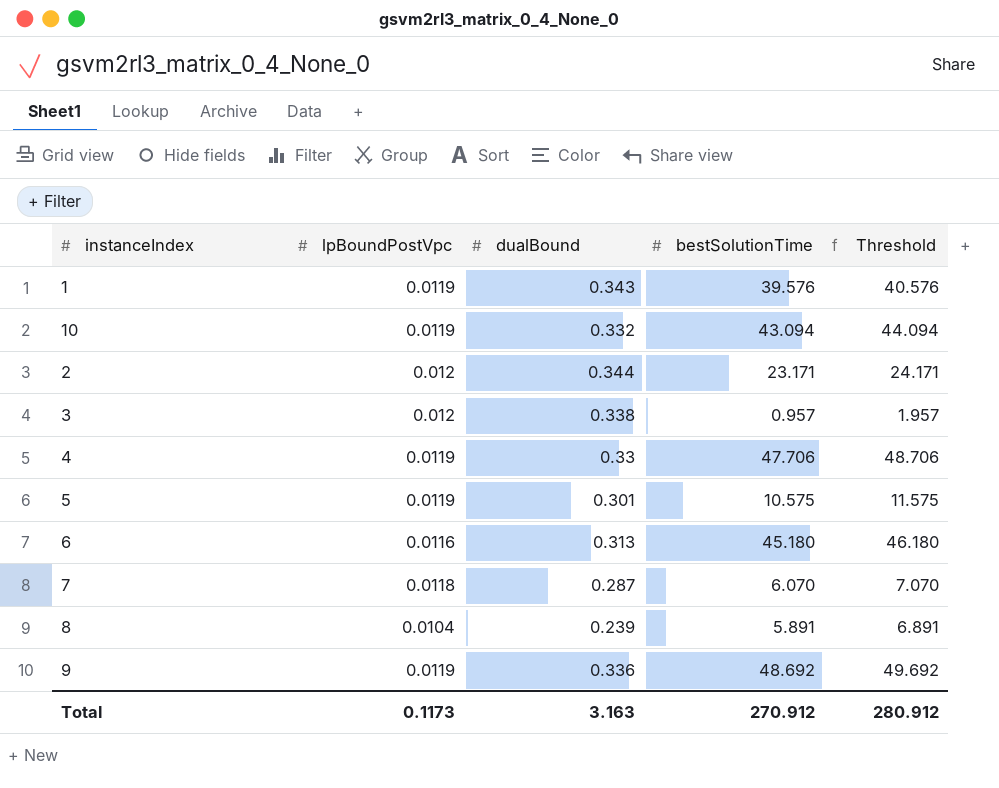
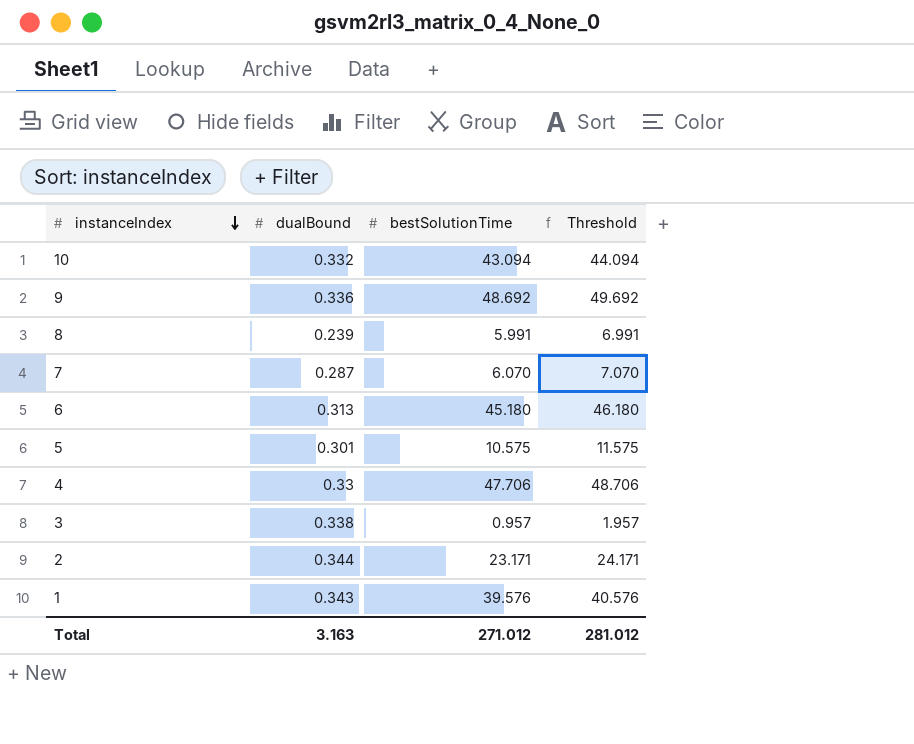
row order: none -> instanceIndex descending
column lpBoundPostVpc | position: 2 -> none
8 | bestSolutionTime: 5.891 -> 5.991
8 | Threshold: 6.891 -> 6.991
Total | bestSolutionTime: 270.912 -> 271.012
Total | Threshold: 280.912 -> 281.012

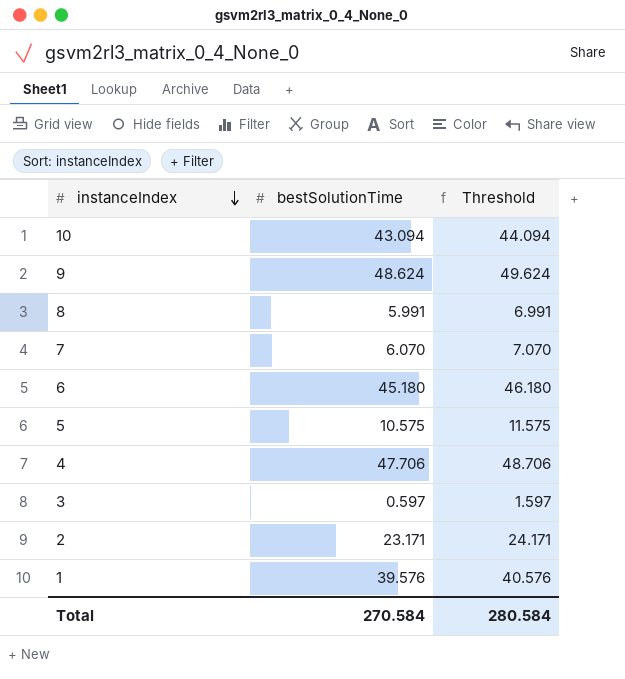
column dualBound | position: 2 -> none
9 | bestSolutionTime: 48.692 -> 48.624
9 | Threshold: 49.692 -> 49.624
3 | bestSolutionTime: 0.957 -> 0.597
3 | Threshold: 1.957 -> 1.597
Total | bestSolutionTime: 271.012 -> 270.584
Total | Threshold: 281.012 -> 280.584

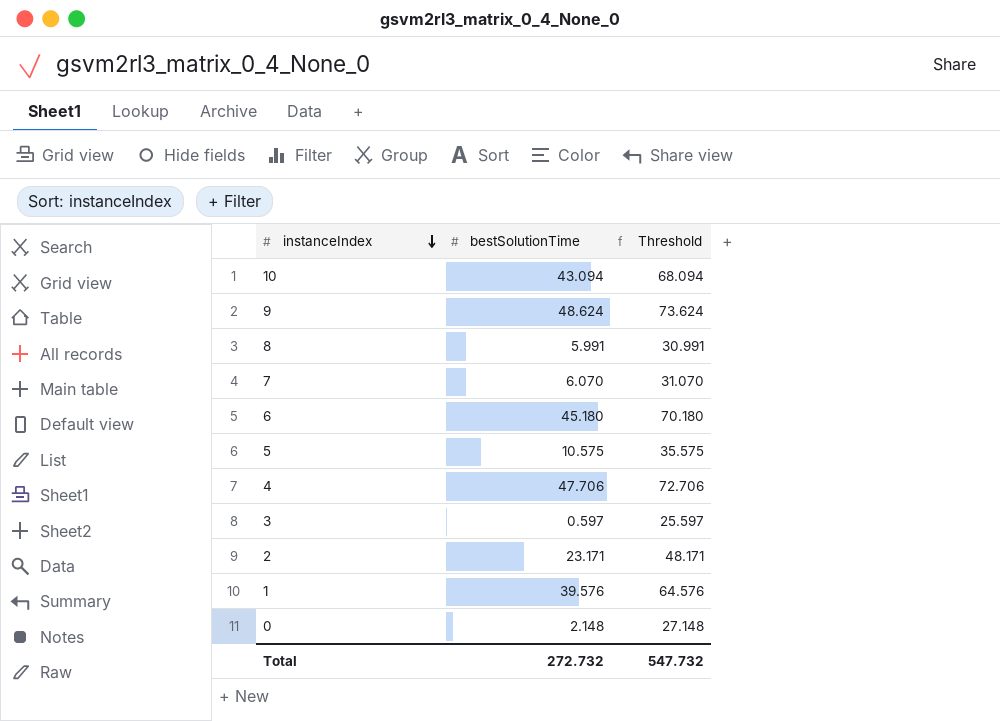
column Threshold | formula: [bestSolutionTime] + 1 -> [bestSolutionTime] + 25
row 0: none -> 2.148 | 27.148
Total | bestSolutionTime: 270.584 -> 272.732
Total | Threshold: 280.584 -> 547.732

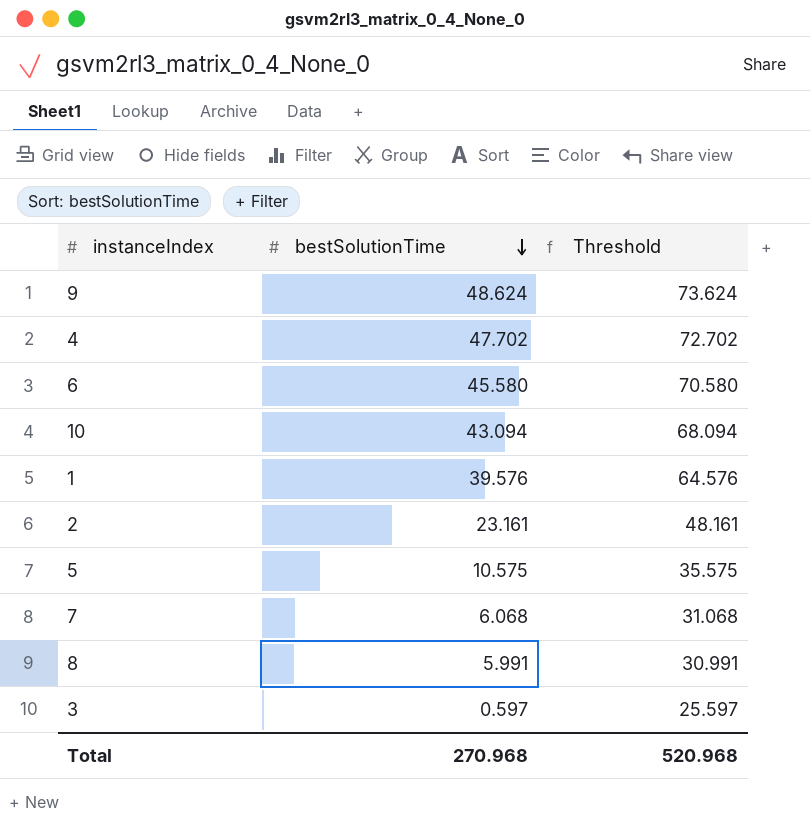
row order: instanceIndex descending -> bestSolutionTime descending
row 0: 2.148 | 27.148 -> none
4 | bestSolutionTime: 47.706 -> 47.702
4 | Threshold: 72.706 -> 72.702
6 | bestSolutionTime: 45.180 -> 45.580
6 | Threshold: 70.180 -> 70.580
2 | bestSolutionTime: 23.171 -> 23.161
2 | Threshold: 48.171 -> 48.161
7 | bestSolutionTime: 6.070 -> 6.068
7 | Threshold: 31.070 -> 31.068
Total | bestSolutionTime: 272.732 -> 270.968
Total | Threshold: 547.732 -> 520.968

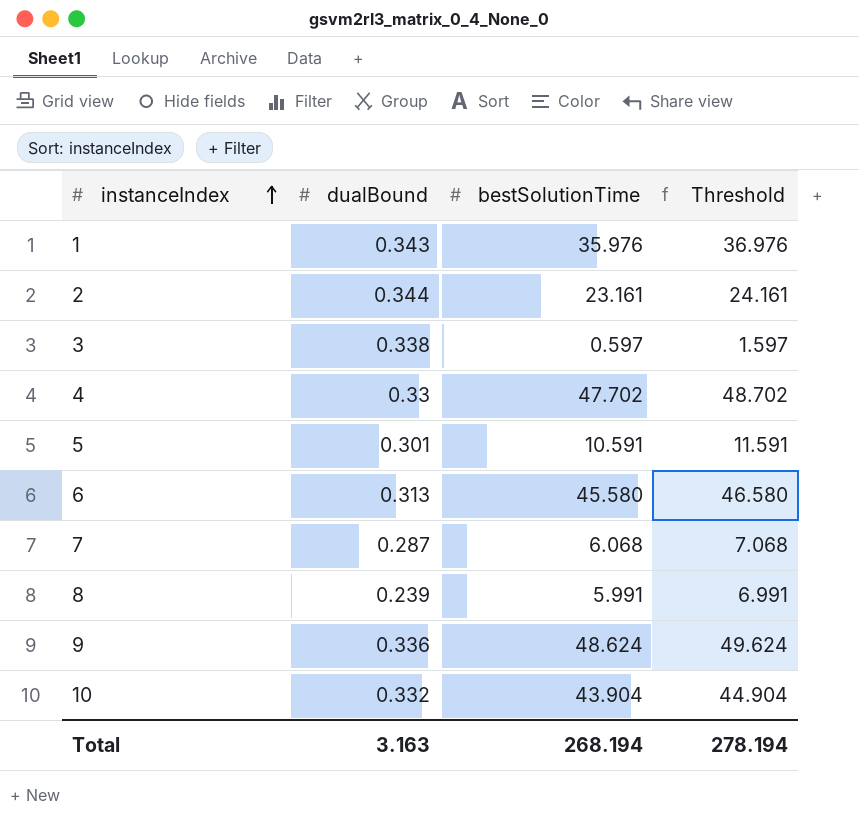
row order: bestSolutionTime descending -> instanceIndex ascending
column dualBound | position: none -> 2
column Threshold | formula: [bestSolutionTime] + 25 -> [bestSolutionTime] + 1
1 | bestSolutionTime: 39.576 -> 35.976
5 | bestSolutionTime: 10.575 -> 10.591
10 | bestSolutionTime: 43.094 -> 43.904
Total | bestSolutionTime: 270.968 -> 268.194
Total | Threshold: 520.968 -> 278.194

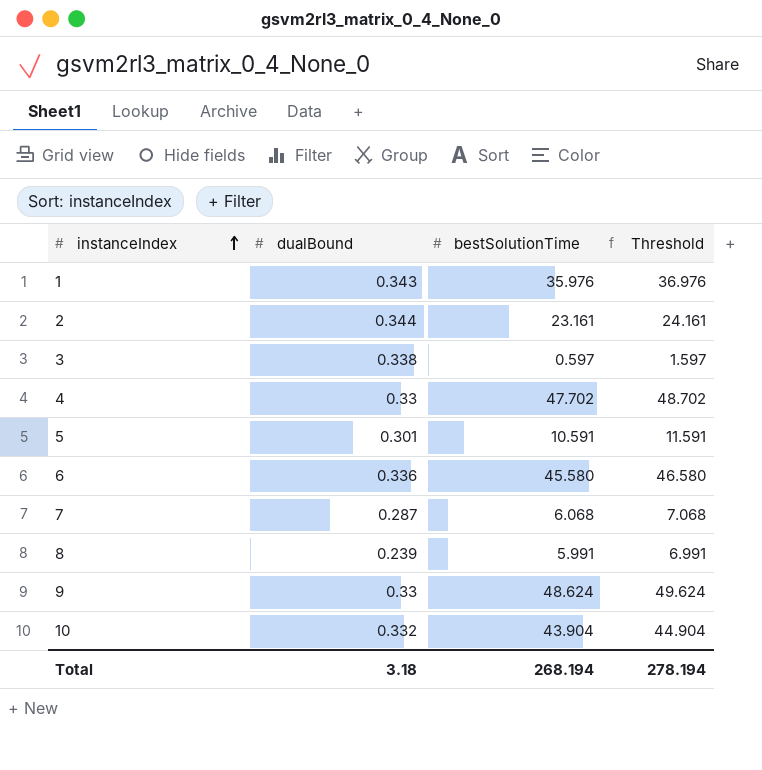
6 | dualBound: 0.313 -> 0.336
9 | dualBound: 0.336 -> 0.33
Total | dualBound: 3.163 -> 3.18

